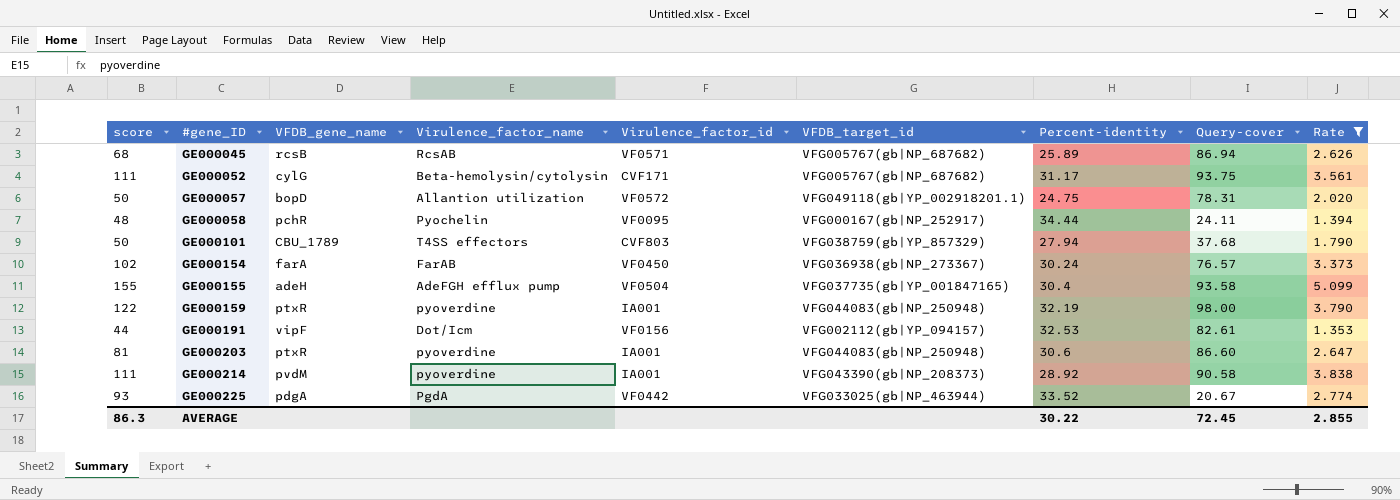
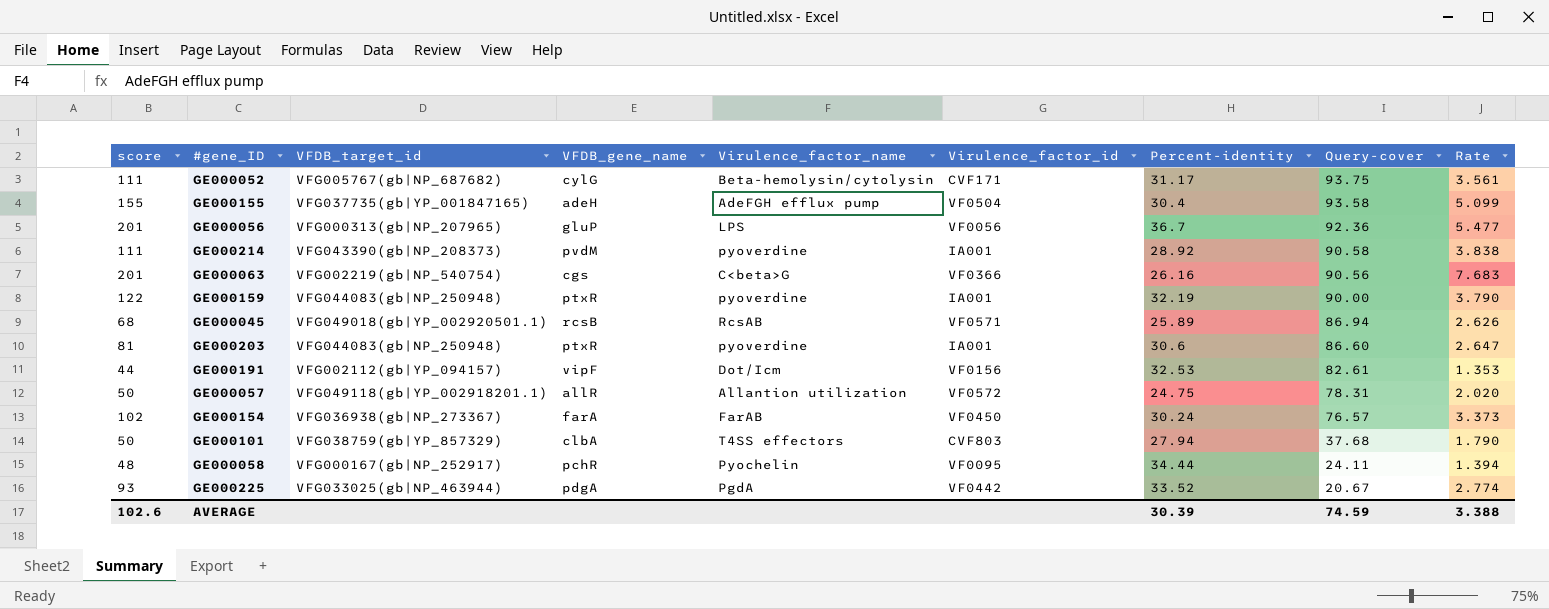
filter: Rate <= 5.099 -> none
row order: #gene_ID ascending -> Query-cover descending
column VFDB_target_id | position: 6 -> 3
GE000159 | Query-cover: 98.00 -> 90.00
GE000045 | VFDB_target_id: VFG005767(gb|NP_687682) -> VFG049018(gb|YP_002920501.1)
GE000057 | VFDB_gene_name: bopD -> allR
GE000101 | VFDB_gene_name: CBU_1789 -> clbA
AVERAGE | score: 86.3 -> 102.6
AVERAGE | Percent-identity: 30.22 -> 30.39
AVERAGE | Query-cover: 72.45 -> 74.59
AVERAGE | Rate: 2.855 -> 3.388

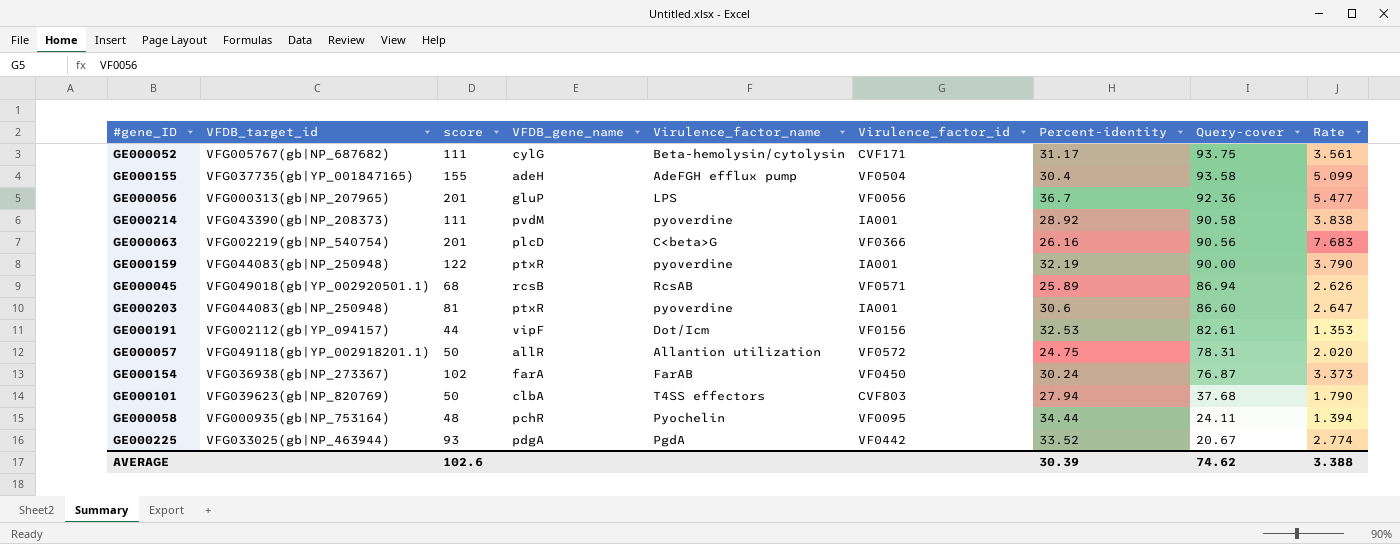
column score | position: 1 -> 3
GE000063 | VFDB_gene_name: cgs -> plcD
GE000154 | Query-cover: 76.57 -> 76.87
GE000101 | VFDB_target_id: VFG038759(gb|YP_857329) -> VFG039623(gb|NP_820769)
GE000058 | VFDB_target_id: VFG000167(gb|NP_252917) -> VFG000935(gb|NP_753164)
AVERAGE | Query-cover: 74.59 -> 74.62

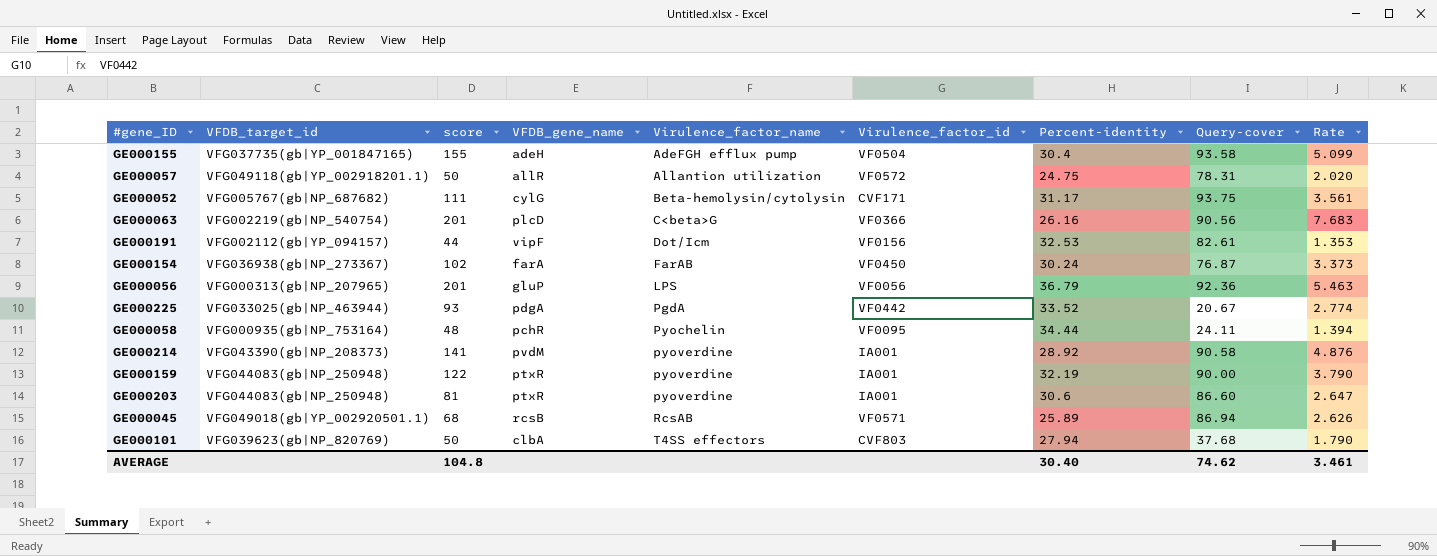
row order: Query-cover descending -> Virulence_factor_name ascending
GE000056 | Percent-identity: 36.7 -> 36.79
GE000056 | Rate: 5.477 -> 5.463
GE000214 | score: 111 -> 141
GE000214 | Rate: 3.838 -> 4.876
AVERAGE | score: 102.6 -> 104.8
AVERAGE | Percent-identity: 30.39 -> 30.40
AVERAGE | Rate: 3.388 -> 3.461

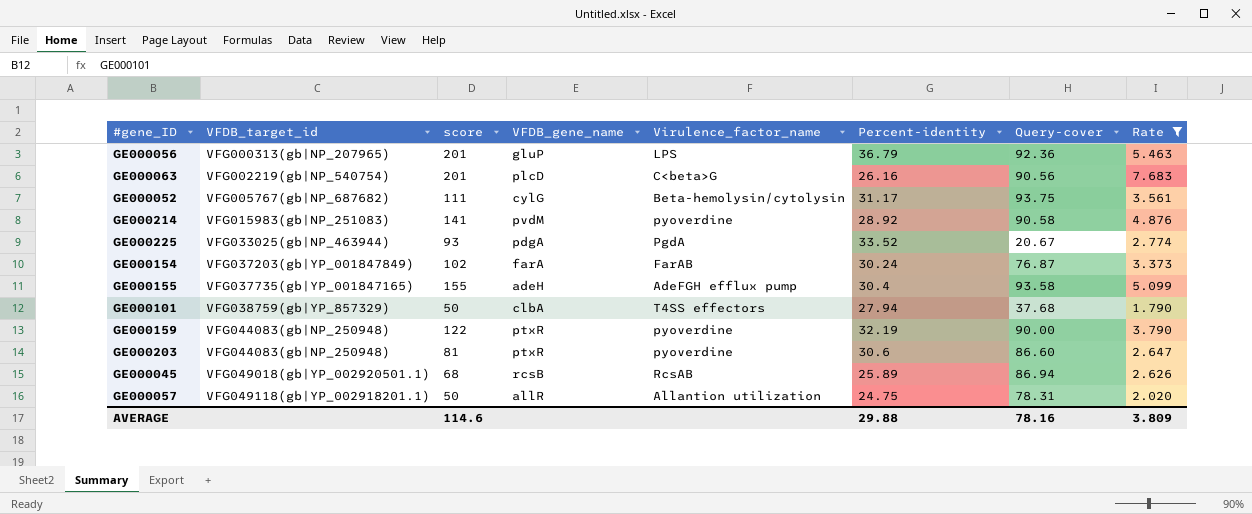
filter: none -> Rate >= 1.790
row order: Virulence_factor_name ascending -> VFDB_target_id ascending
column Virulence_factor_id | position: 6 -> none
GE000214 | VFDB_target_id: VFG043390(gb|NP_208373) -> VFG015983(gb|NP_251083)
GE000154 | VFDB_target_id: VFG036938(gb|NP_273367) -> VFG037203(gb|YP_001847849)
GE000101 | VFDB_target_id: VFG039623(gb|NP_820769) -> VFG038759(gb|YP_857329)
AVERAGE | score: 104.8 -> 114.6
AVERAGE | Percent-identity: 30.40 -> 29.88
AVERAGE | Query-cover: 74.62 -> 78.16
AVERAGE | Rate: 3.461 -> 3.809

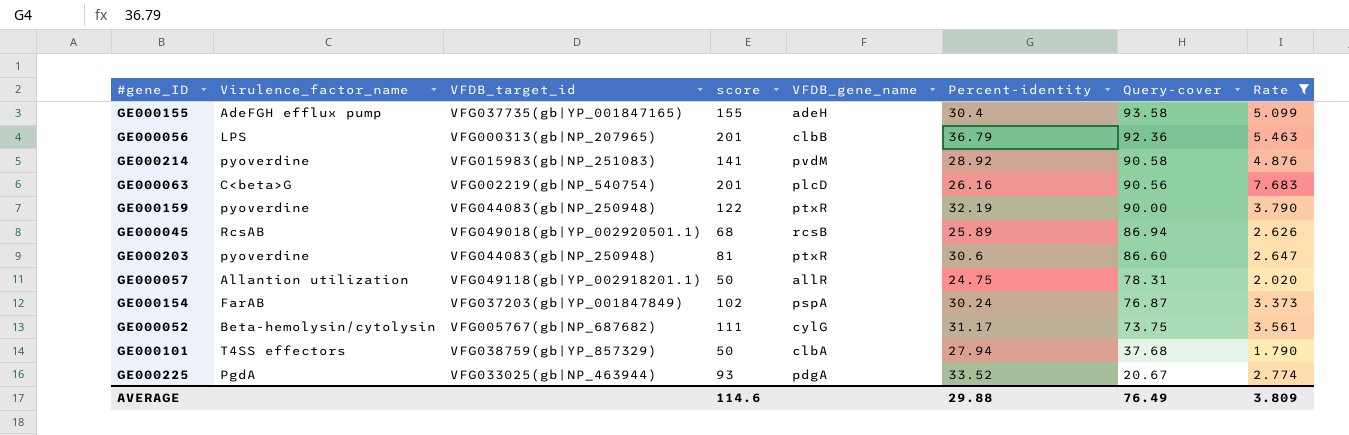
row order: VFDB_target_id ascending -> Query-cover descending
column Virulence_factor_name | position: 5 -> 2
GE000056 | VFDB_gene_name: gluP -> clbB
GE000154 | VFDB_gene_name: farA -> pspA
GE000052 | Query-cover: 93.75 -> 73.75
AVERAGE | Query-cover: 78.16 -> 76.49

